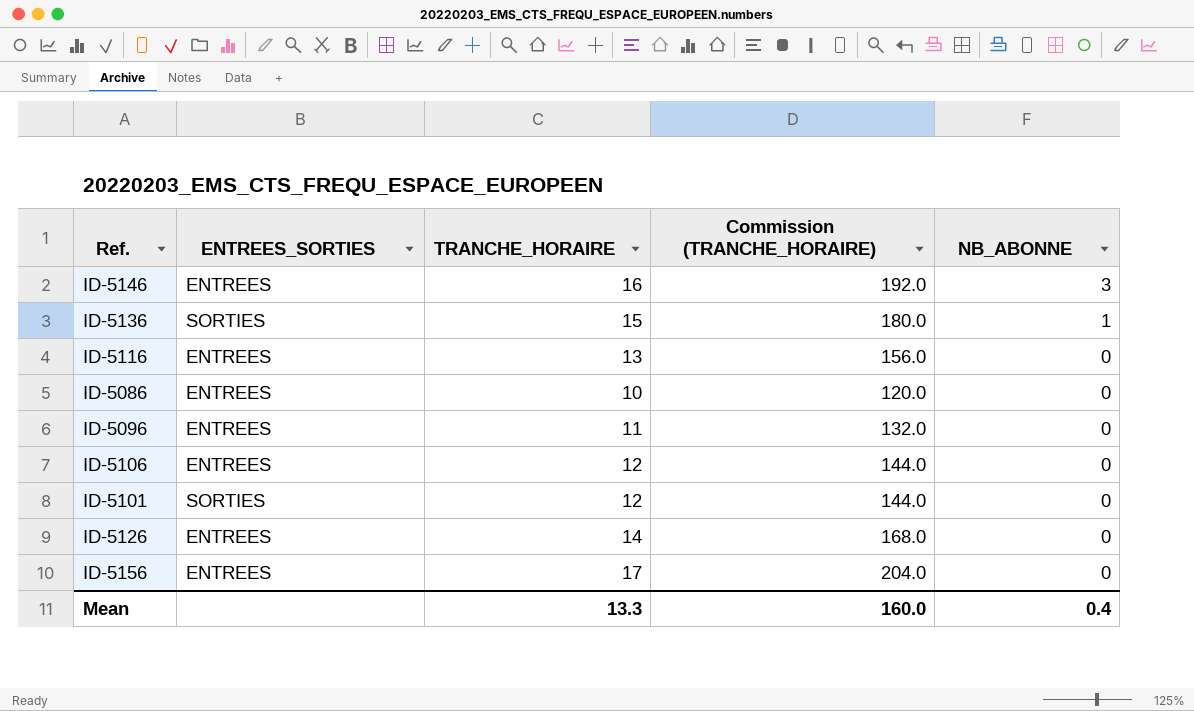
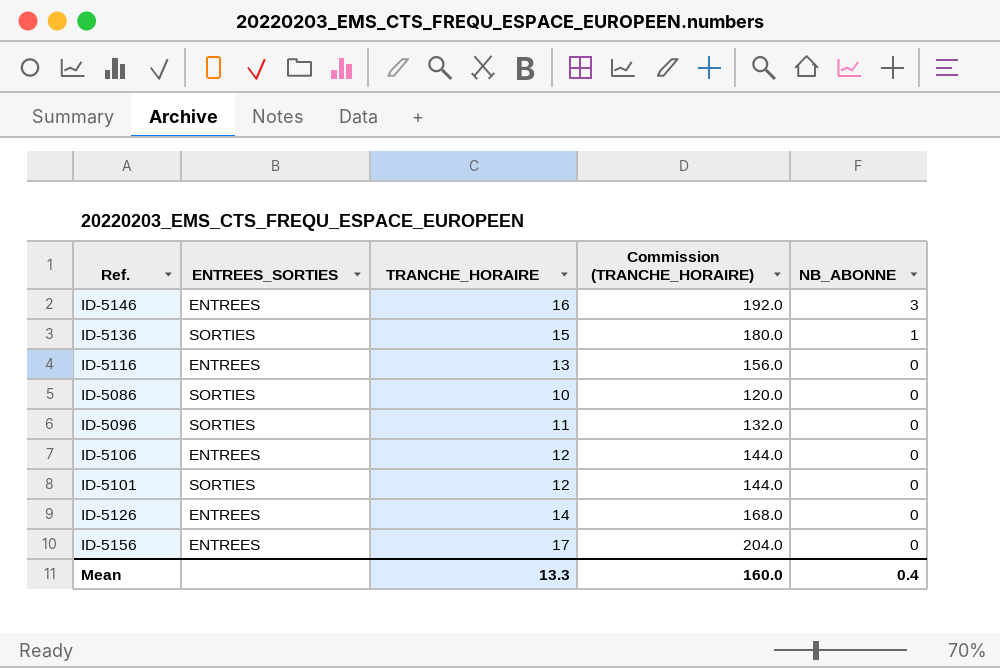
ID-5086 | ENTREES_SORTIES: ENTREES -> SORTIES
ID-5096 | ENTREES_SORTIES: ENTREES -> SORTIES

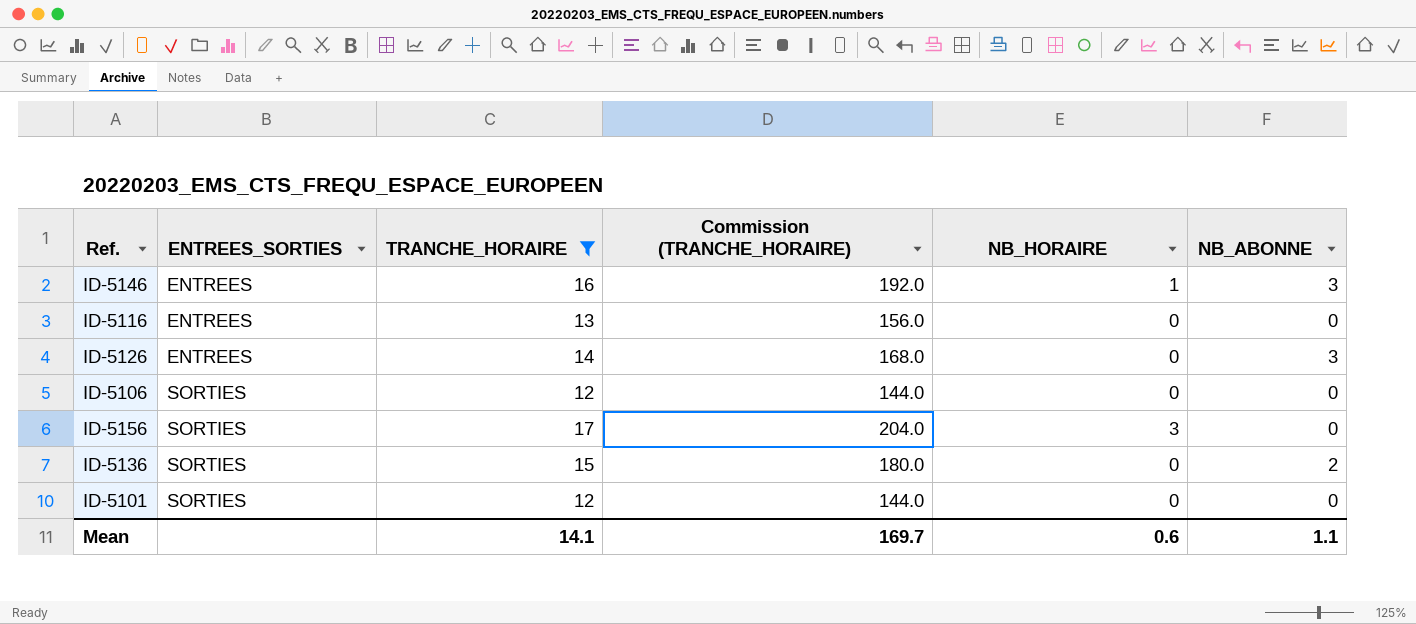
filter: none -> TRANCHE_HORAIRE >= 12
row order: NB_ABONNE descending -> ENTREES_SORTIES ascending
column NB_HORAIRE | position: none -> 5
ID-5126 | NB_ABONNE: 0 -> 3
ID-5106 | ENTREES_SORTIES: ENTREES -> SORTIES
ID-5156 | ENTREES_SORTIES: ENTREES -> SORTIES
ID-5136 | NB_ABONNE: 1 -> 2
Mean | TRANCHE_HORAIRE: 13.3 -> 14.1
Mean | Commission (TRANCHE_HORAIRE): 160.0 -> 169.7
Mean | NB_ABONNE: 0.4 -> 1.1

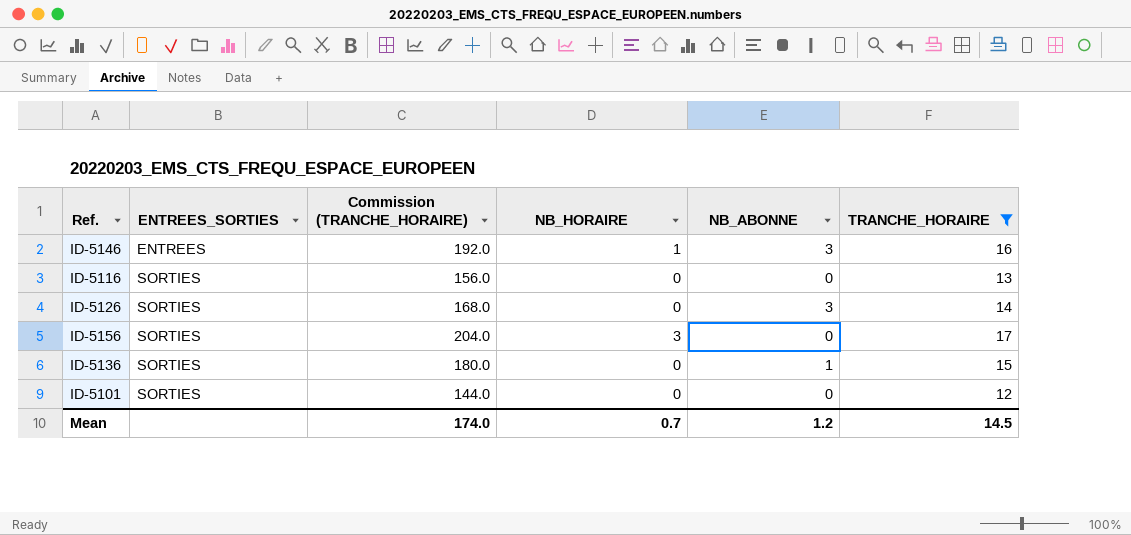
column TRANCHE_HORAIRE | position: 3 -> 6
row ID-5106: SORTIES | 12 | 144.0 | 0 | 0 -> none
ID-5116 | ENTREES_SORTIES: ENTREES -> SORTIES
ID-5126 | ENTREES_SORTIES: ENTREES -> SORTIES
ID-5136 | NB_ABONNE: 2 -> 1
Mean | Commission (TRANCHE_HORAIRE): 169.7 -> 174.0
Mean | NB_HORAIRE: 0.6 -> 0.7
Mean | NB_ABONNE: 1.1 -> 1.2
Mean | TRANCHE_HORAIRE: 14.1 -> 14.5

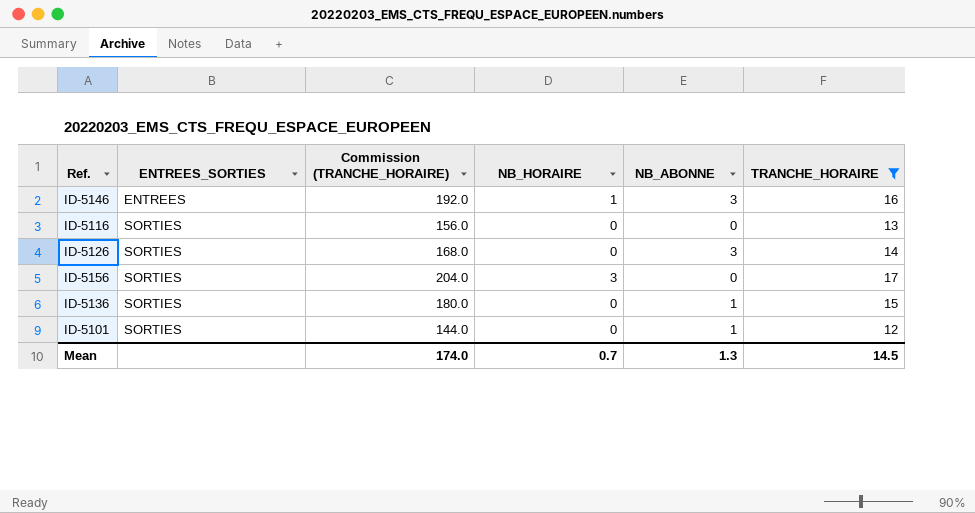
ID-5101 | NB_ABONNE: 0 -> 1
Mean | NB_ABONNE: 1.2 -> 1.3

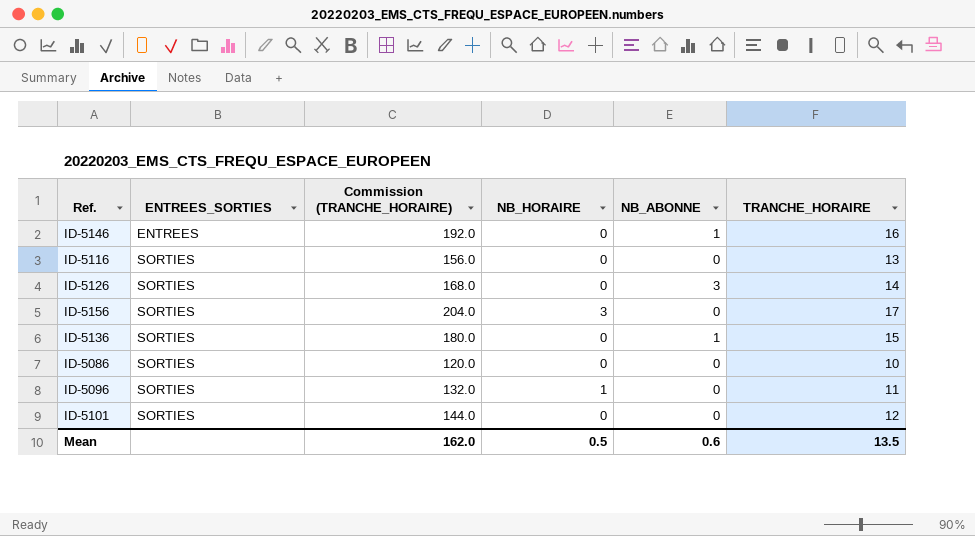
filter: TRANCHE_HORAIRE >= 12 -> none
ID-5146 | NB_HORAIRE: 1 -> 0
ID-5146 | NB_ABONNE: 3 -> 1
ID-5101 | NB_ABONNE: 1 -> 0
Mean | Commission (TRANCHE_HORAIRE): 174.0 -> 162.0
Mean | NB_HORAIRE: 0.7 -> 0.5
Mean | NB_ABONNE: 1.3 -> 0.6
Mean | TRANCHE_HORAIRE: 14.5 -> 13.5

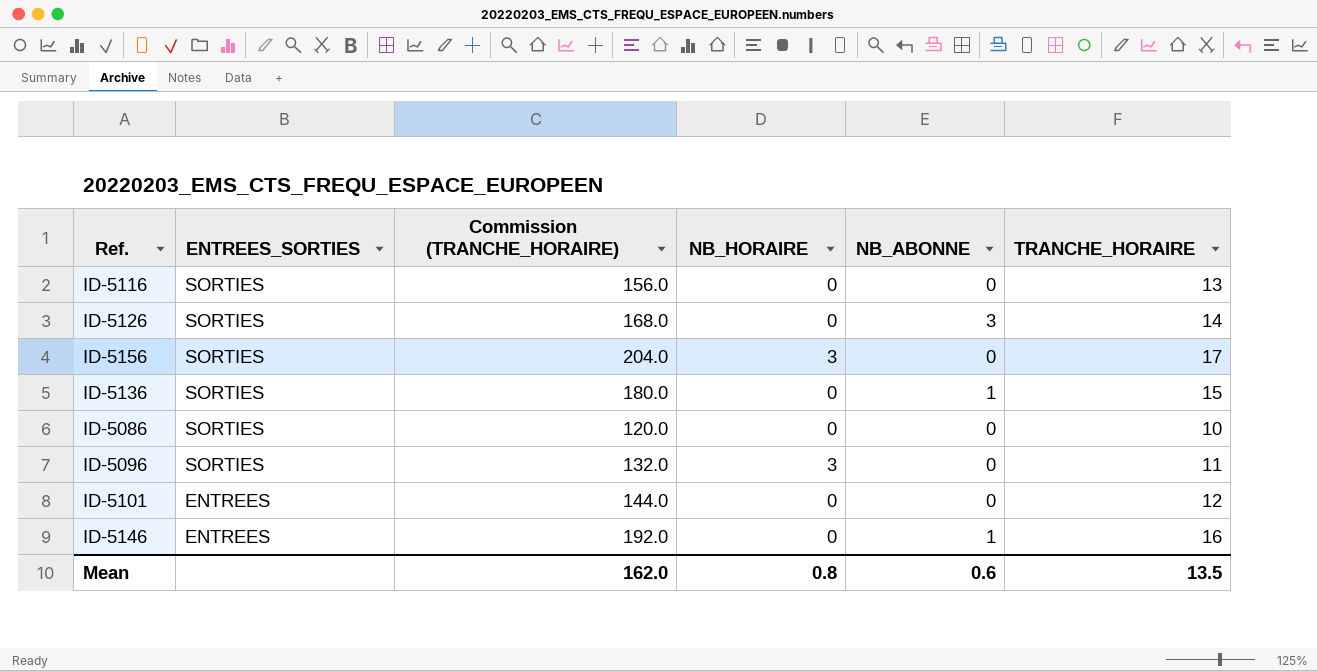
row order: ENTREES_SORTIES ascending -> ENTREES_SORTIES descending
ID-5096 | NB_HORAIRE: 1 -> 3
ID-5101 | ENTREES_SORTIES: SORTIES -> ENTREES
Mean | NB_HORAIRE: 0.5 -> 0.8

